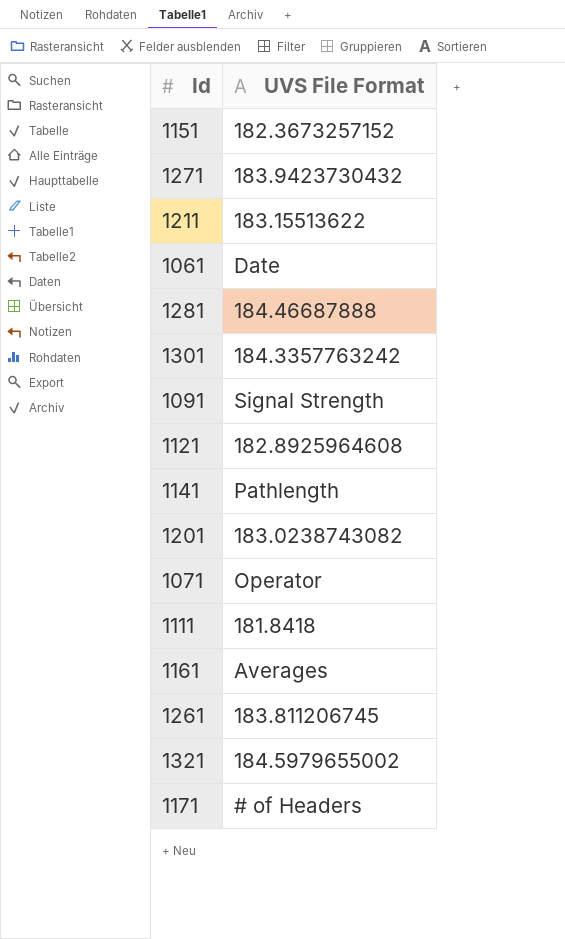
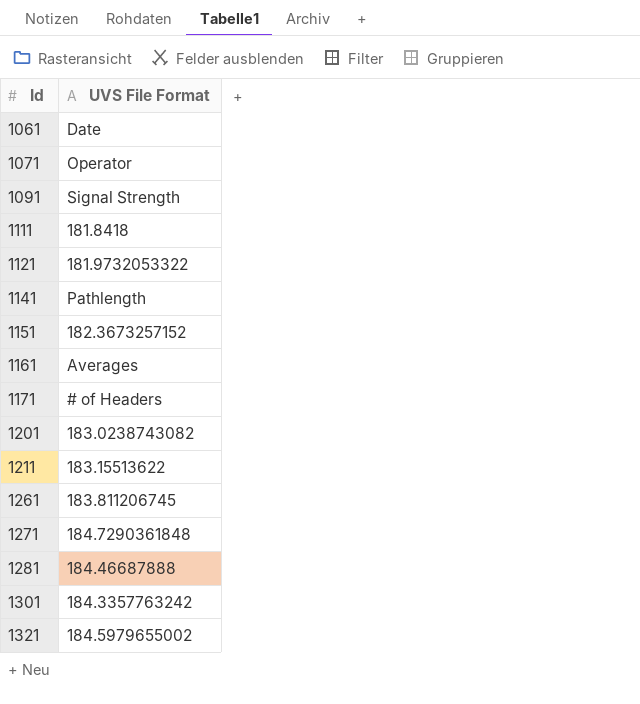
row order: none -> Id ascending
1121 | UVS File Format: 182.8925964608 -> 181.9732053322
1271 | UVS File Format: 183.9423730432 -> 184.7290361848

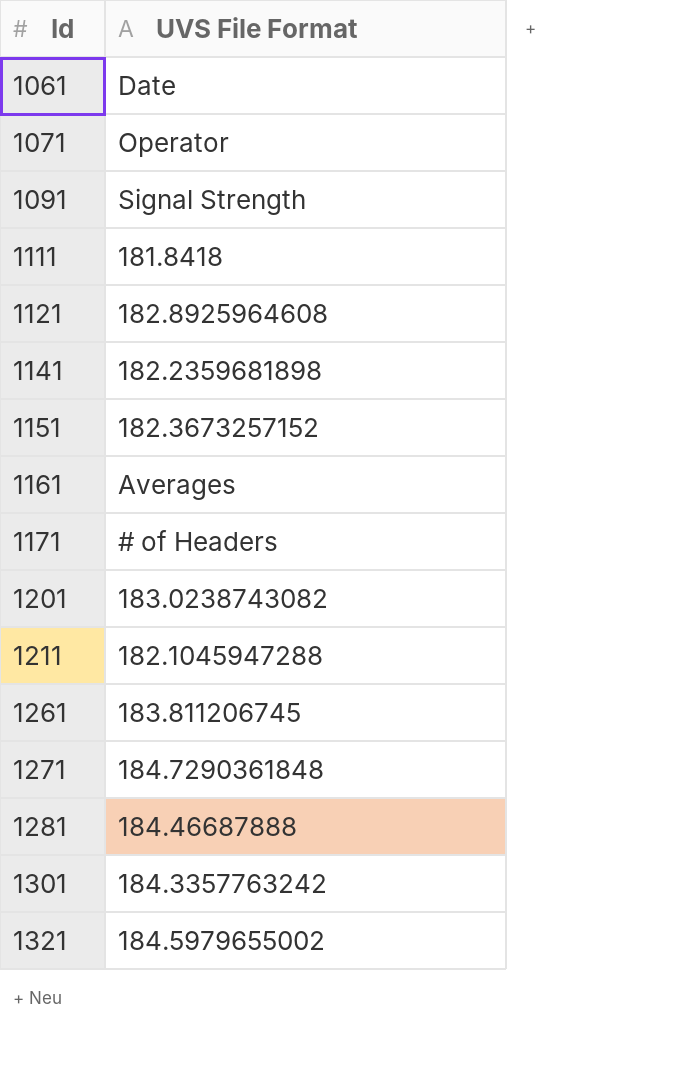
1121 | UVS File Format: 181.9732053322 -> 182.8925964608
1141 | UVS File Format: Pathlength -> 182.2359681898
1211 | UVS File Format: 183.15513622 -> 182.1045947288

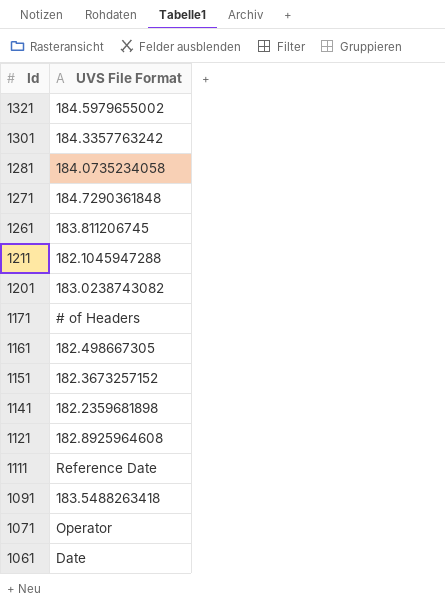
row order: Id ascending -> Id descending
1281 | UVS File Format: 184.46687888 -> 184.0735234058
1161 | UVS File Format: Averages -> 182.498667305
1111 | UVS File Format: 181.8418 -> Reference Date
1091 | UVS File Format: Signal Strength -> 183.5488263418

